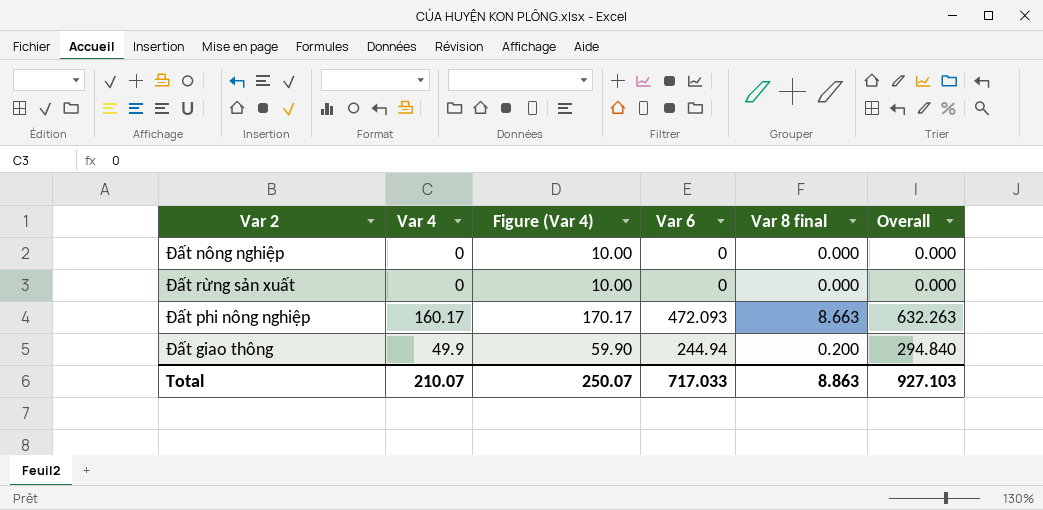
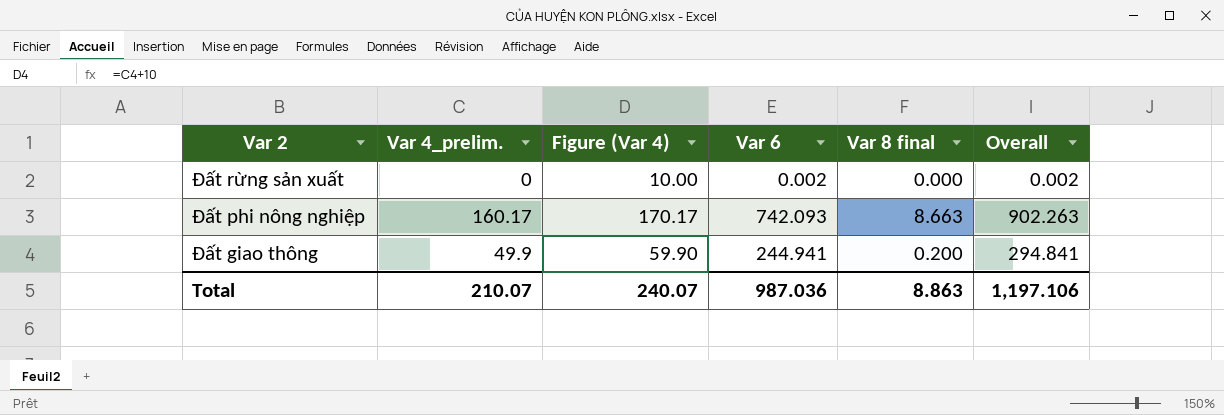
column name: Var 4 -> Var 4_prelim.
row Đất nông nghiệp: 0 | 10.00 | 0 | 0.000 | 0.000 -> none
Đất rừng sản xuất | Var 6: 0 -> 0.002
Đất rừng sản xuất | Overall: 0.000 -> 0.002
Đất phi nông nghiệp | Var 6: 472.093 -> 742.093
Đất phi nông nghiệp | Overall: 632.263 -> 902.263
Đất giao thông | Var 6: 244.94 -> 244.941
Đất giao thông | Overall: 294.840 -> 294.841
Total | Figure (Var 4): 250.07 -> 240.07
Total | Var 6: 717.033 -> 987.036
Total | Overall: 927.103 -> 1,197.106

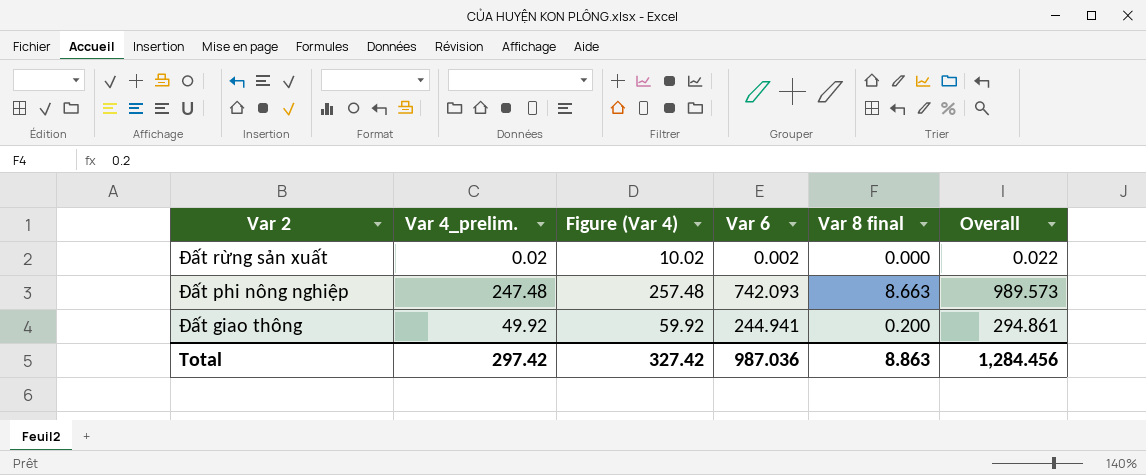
Đất rừng sản xuất | Var 4_prelim.: 0 -> 0.02
Đất rừng sản xuất | Figure (Var 4): 10.00 -> 10.02
Đất rừng sản xuất | Overall: 0.002 -> 0.022
Đất phi nông nghiệp | Var 4_prelim.: 160.17 -> 247.48
Đất phi nông nghiệp | Figure (Var 4): 170.17 -> 257.48
Đất phi nông nghiệp | Overall: 902.263 -> 989.573
Đất giao thông | Var 4_prelim.: 49.9 -> 49.92
Đất giao thông | Figure (Var 4): 59.90 -> 59.92
Đất giao thông | Overall: 294.841 -> 294.861
Total | Var 4_prelim.: 210.07 -> 297.42
Total | Figure (Var 4): 240.07 -> 327.42
Total | Overall: 1,197.106 -> 1,284.456

